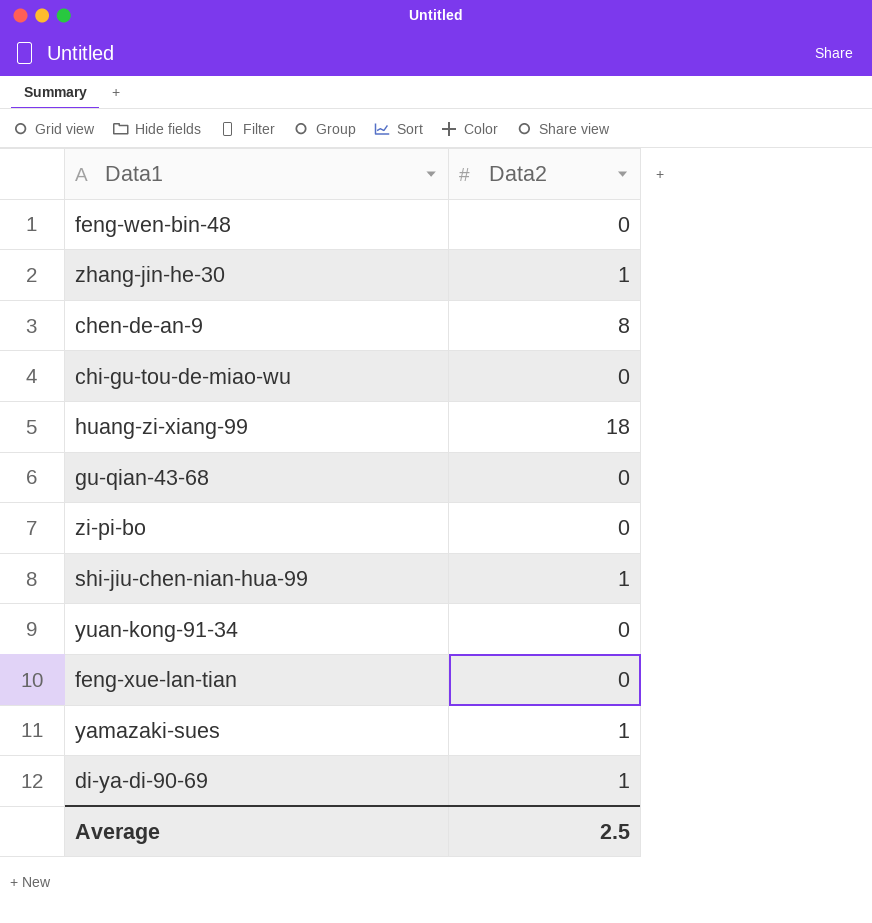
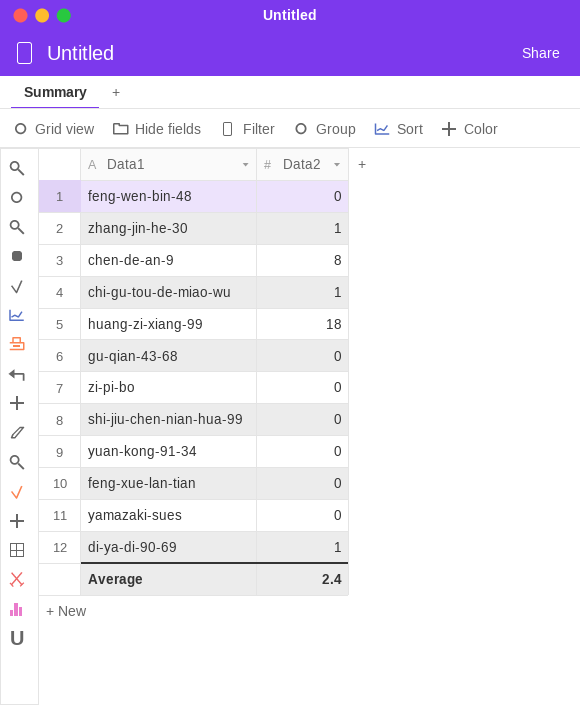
chi-gu-tou-de-miao-wu | Data2: 0 -> 1
shi-jiu-chen-nian-hua-99 | Data2: 1 -> 0
yamazaki-sues | Data2: 1 -> 0
Average | Data2: 2.5 -> 2.4

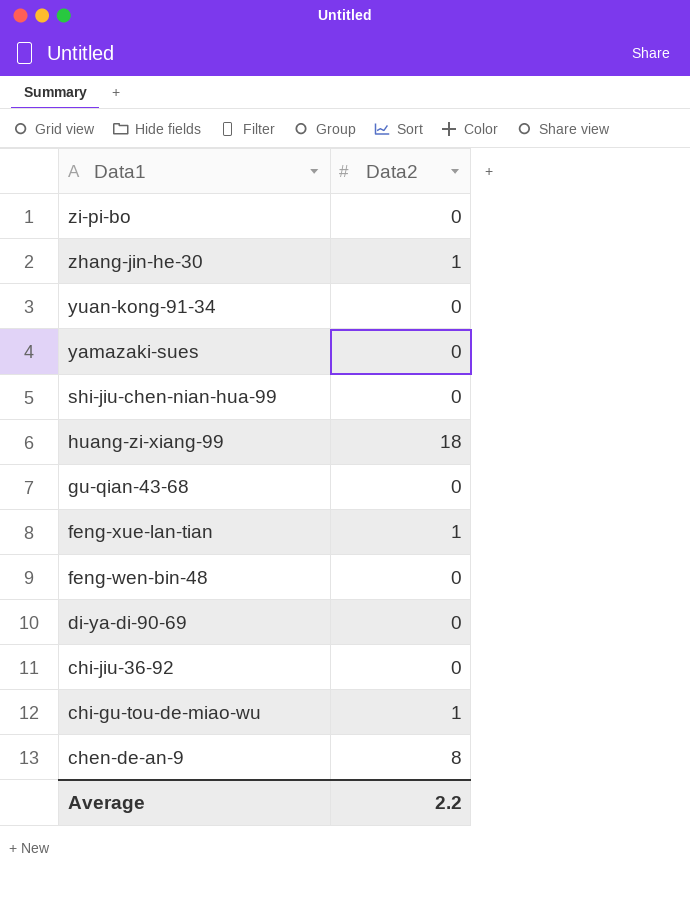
row order: none -> Data1 descending
feng-xue-lan-tian | Data2: 0 -> 1
di-ya-di-90-69 | Data2: 1 -> 0
row chi-jiu-36-92: none -> 0
Average | Data2: 2.4 -> 2.2

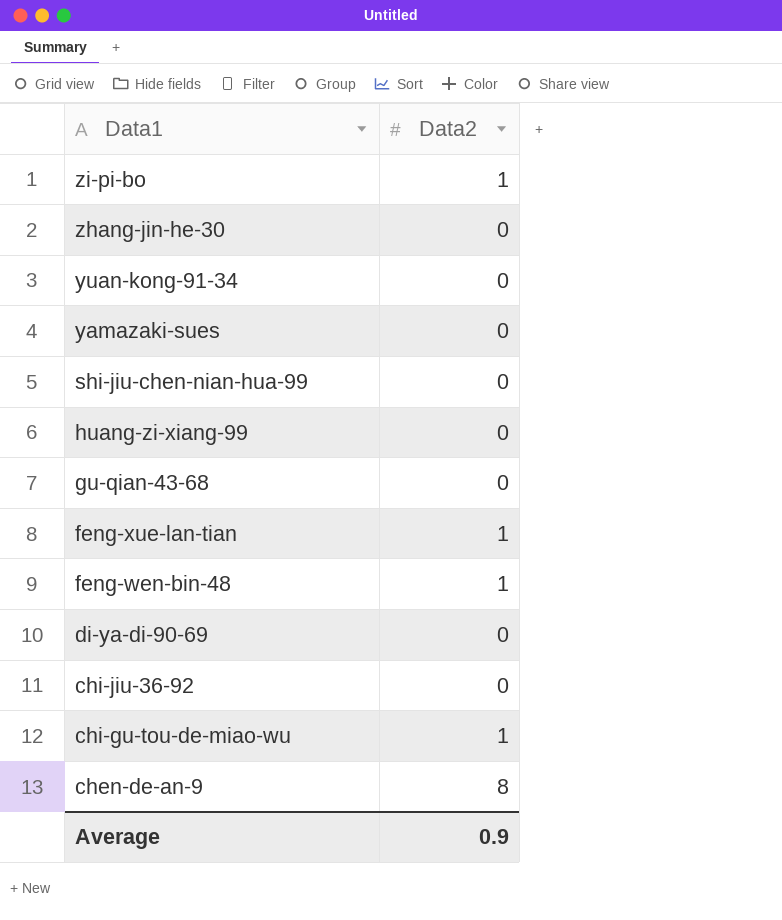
zi-pi-bo | Data2: 0 -> 1
zhang-jin-he-30 | Data2: 1 -> 0
huang-zi-xiang-99 | Data2: 18 -> 0
feng-wen-bin-48 | Data2: 0 -> 1
Average | Data2: 2.2 -> 0.9

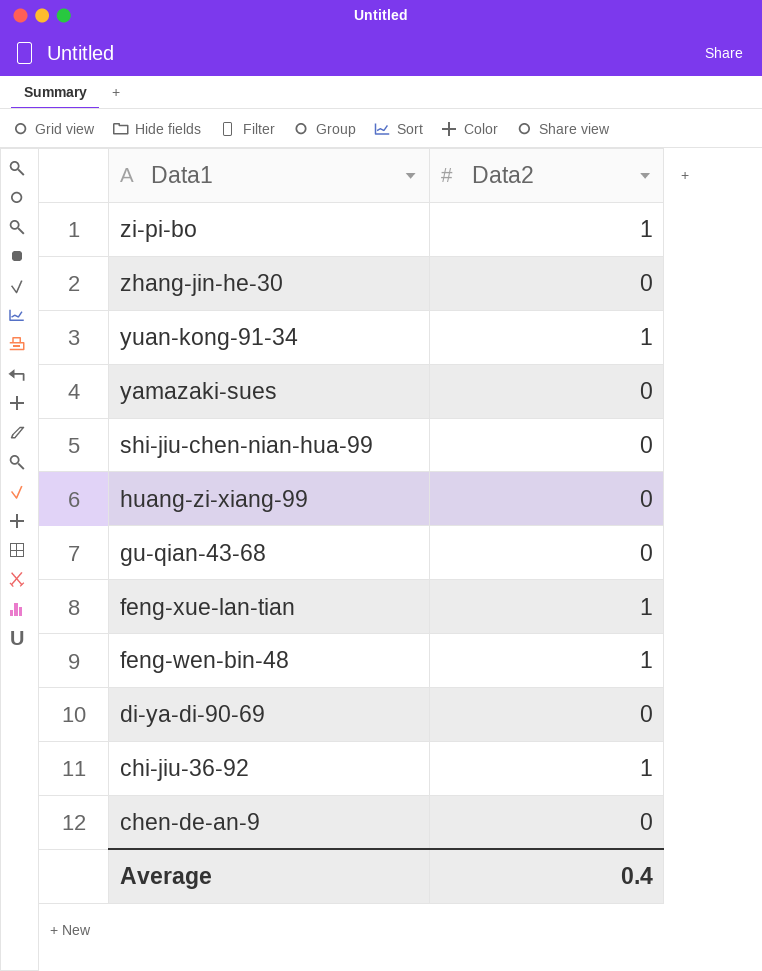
row chi-gu-tou-de-miao-wu: 1 -> none
yuan-kong-91-34 | Data2: 0 -> 1
chi-jiu-36-92 | Data2: 0 -> 1
chen-de-an-9 | Data2: 8 -> 0
Average | Data2: 0.9 -> 0.4

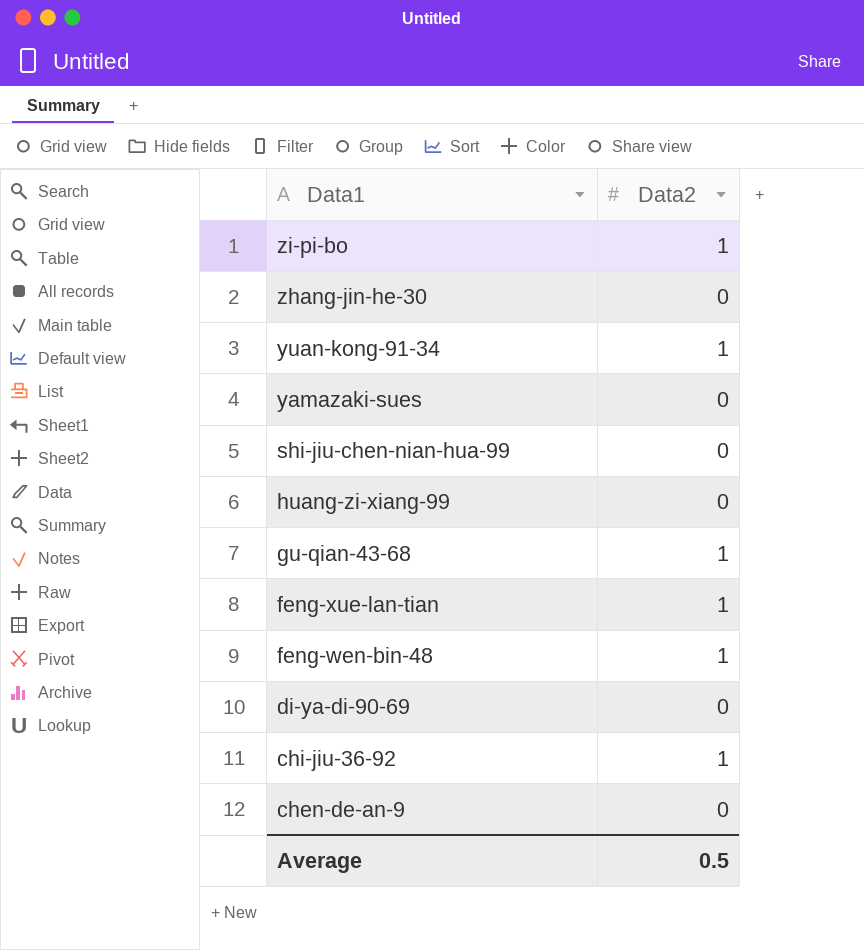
gu-qian-43-68 | Data2: 0 -> 1
Average | Data2: 0.4 -> 0.5

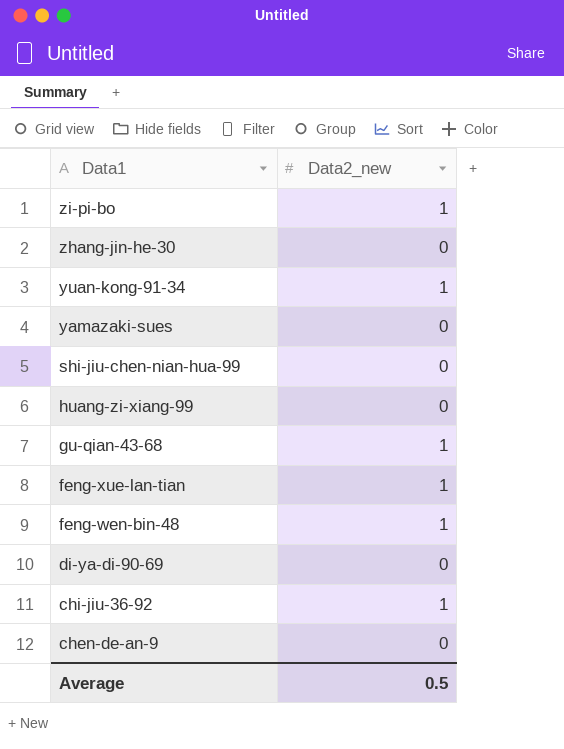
column name: Data2 -> Data2_new

